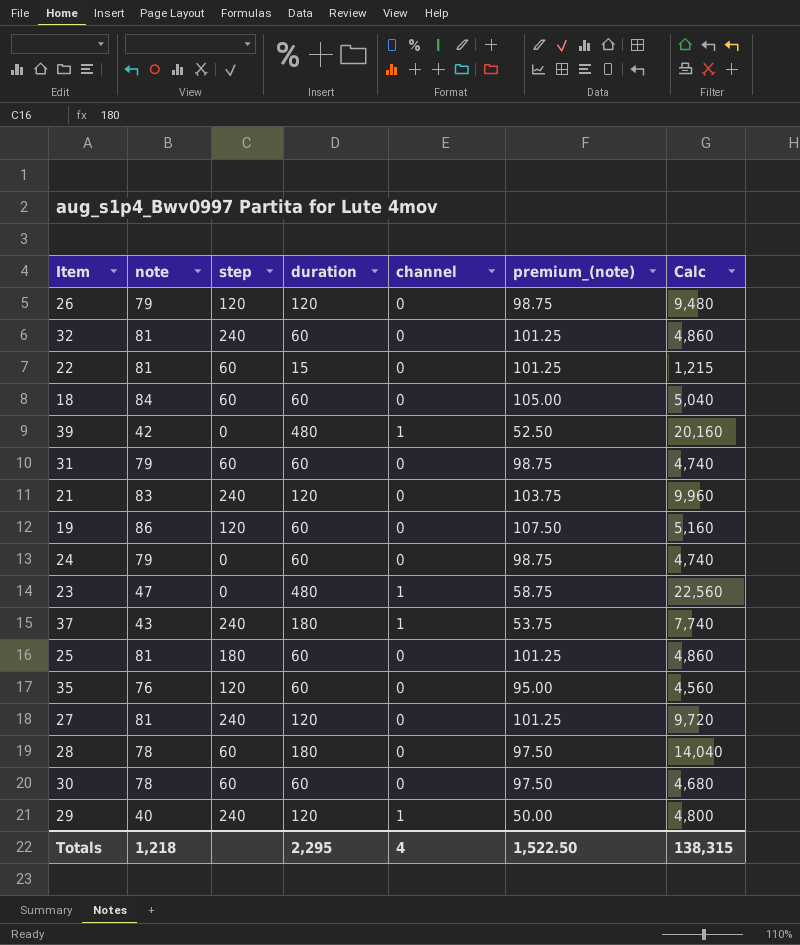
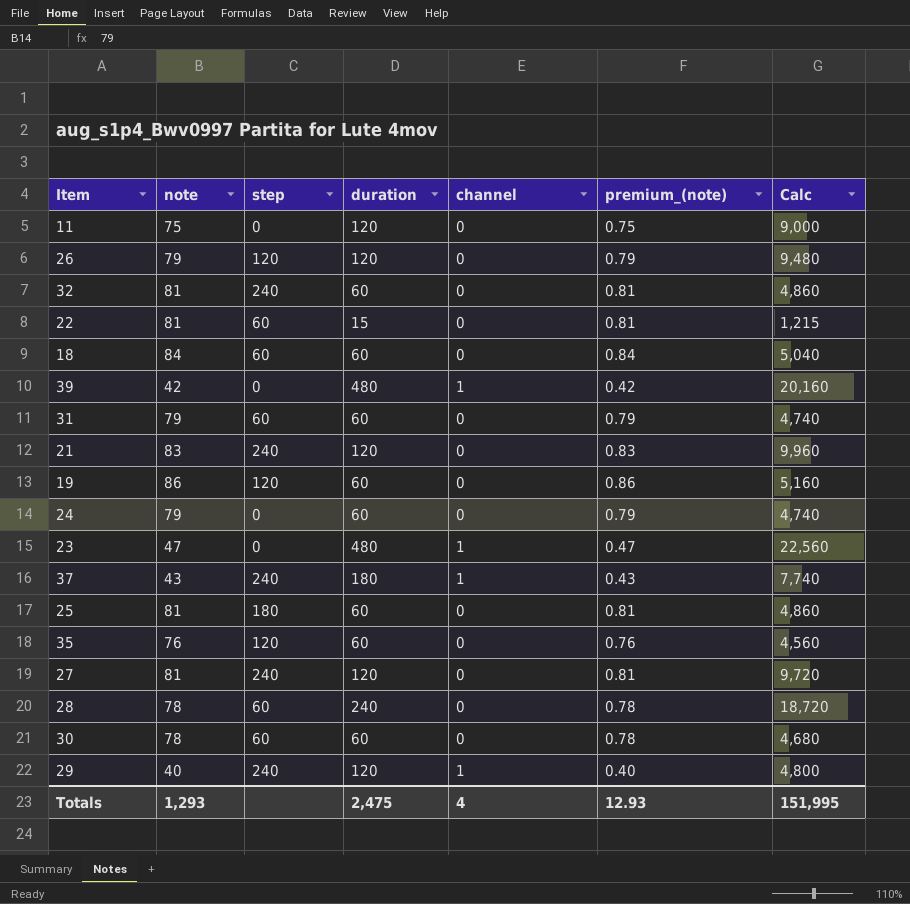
column premium_(note) | formula: [note] * 1.25 -> [note] * 0.01
row 11: none -> 75 | 0 | 120 | 0 | 0.75 | 9,000
28 | duration: 180 -> 240
28 | Calc: 14,040 -> 18,720
Totals | note: 1,218 -> 1,293
Totals | duration: 2,295 -> 2,475
Totals | premium_(note): 1,522.50 -> 12.93
Totals | Calc: 138,315 -> 151,995

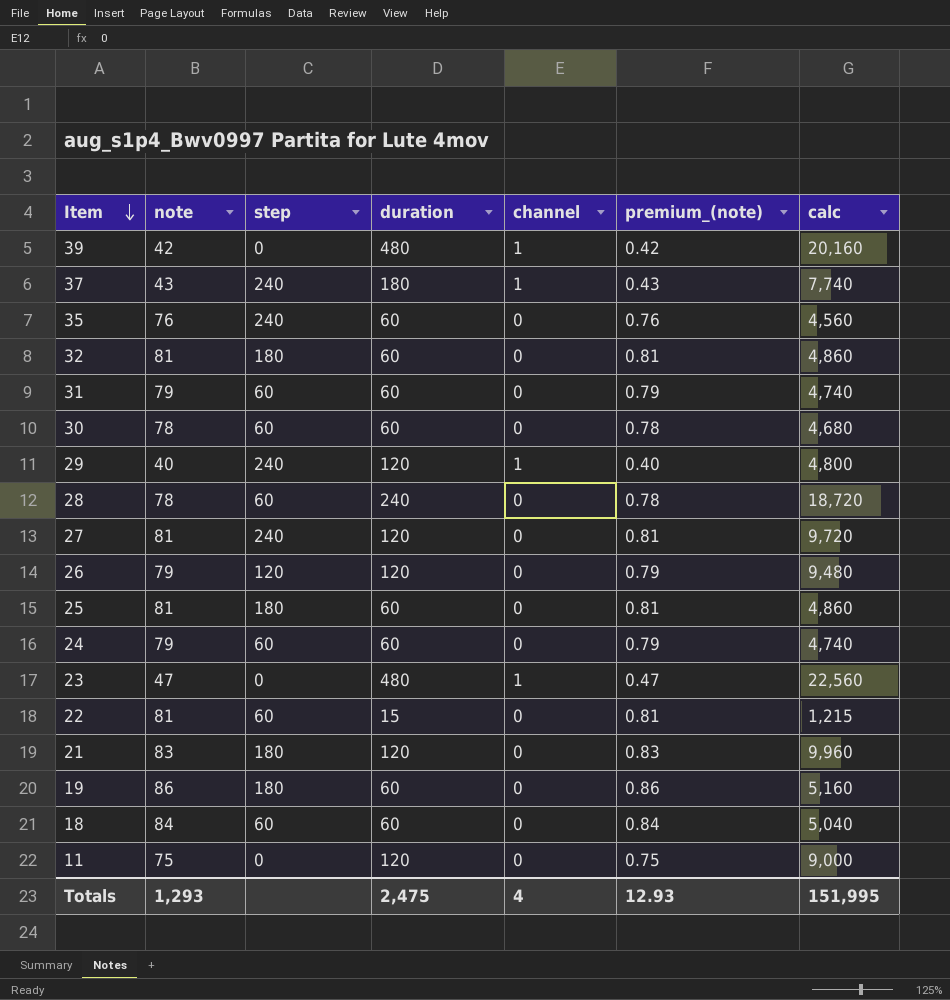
row order: none -> Item descending
column name: Calc -> calc
35 | step: 120 -> 240
32 | step: 240 -> 180
24 | step: 0 -> 60
21 | step: 240 -> 180
19 | step: 120 -> 180

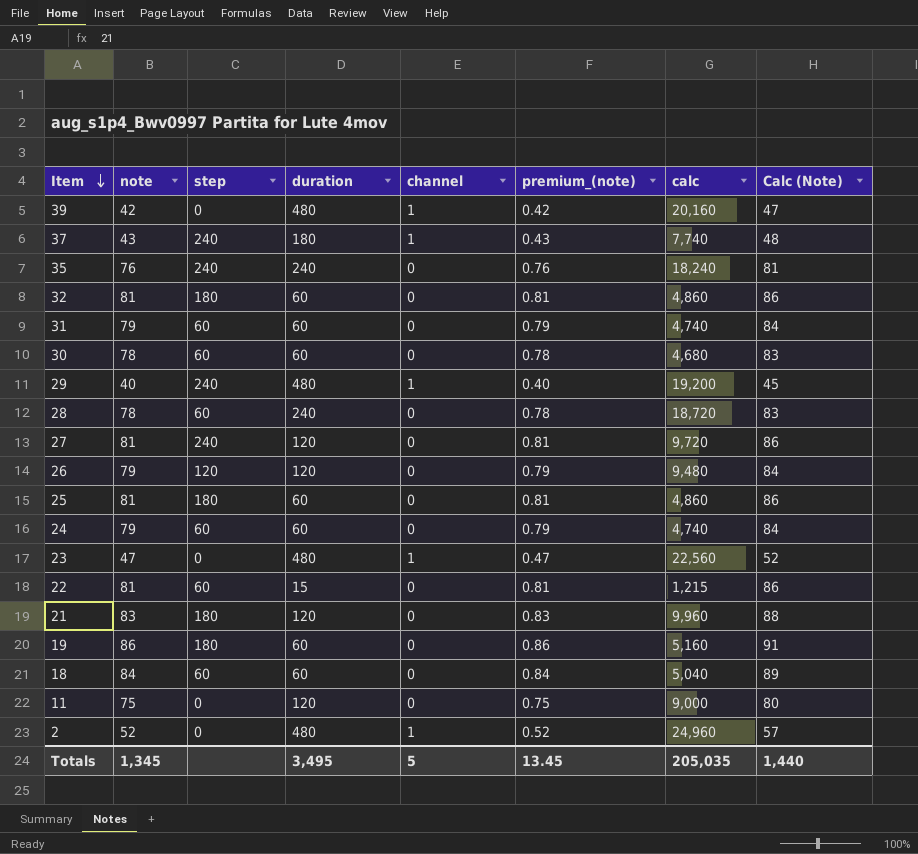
column Calc (Note) | formula: none -> [note] + 5
35 | duration: 60 -> 240
35 | calc: 4,560 -> 18,240
29 | duration: 120 -> 480
29 | calc: 4,800 -> 19,200
row 2: none -> 52 | 0 | 480 | 1 | 0.52 | 24,960 | 57
Totals | note: 1,293 -> 1,345
Totals | duration: 2,475 -> 3,495
Totals | channel: 4 -> 5
Totals | premium_(note): 12.93 -> 13.45
Totals | calc: 151,995 -> 205,035

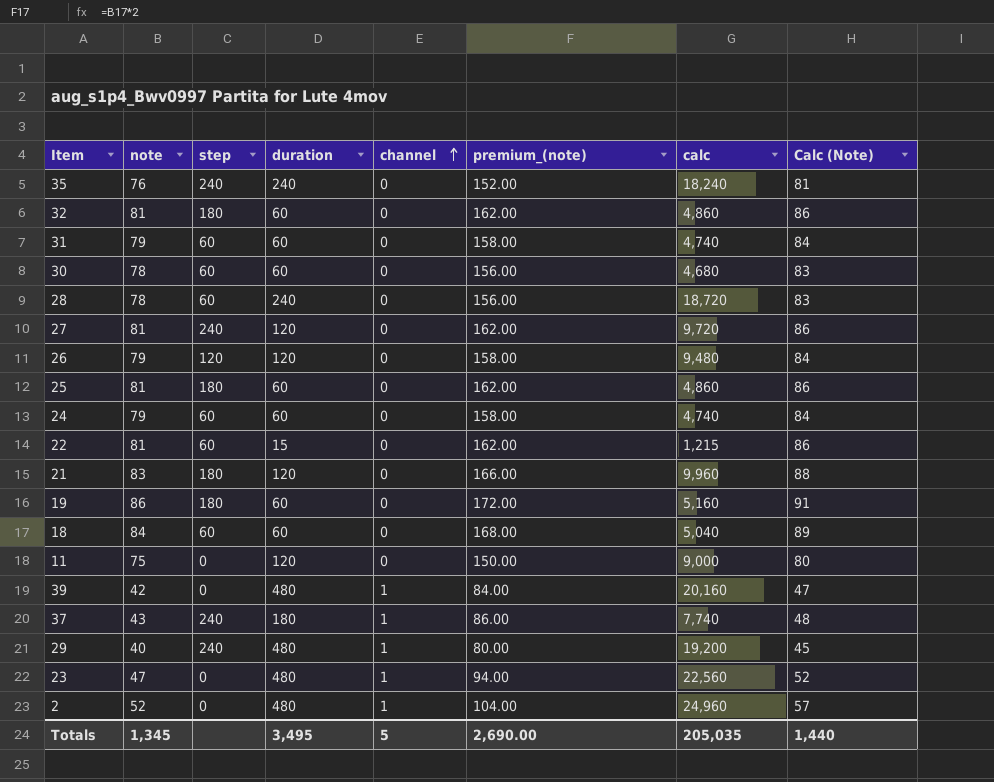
row order: Item descending -> channel ascending
column premium_(note) | formula: [note] * 0.01 -> [note] * 2
Totals | premium_(note): 13.45 -> 2,690.00

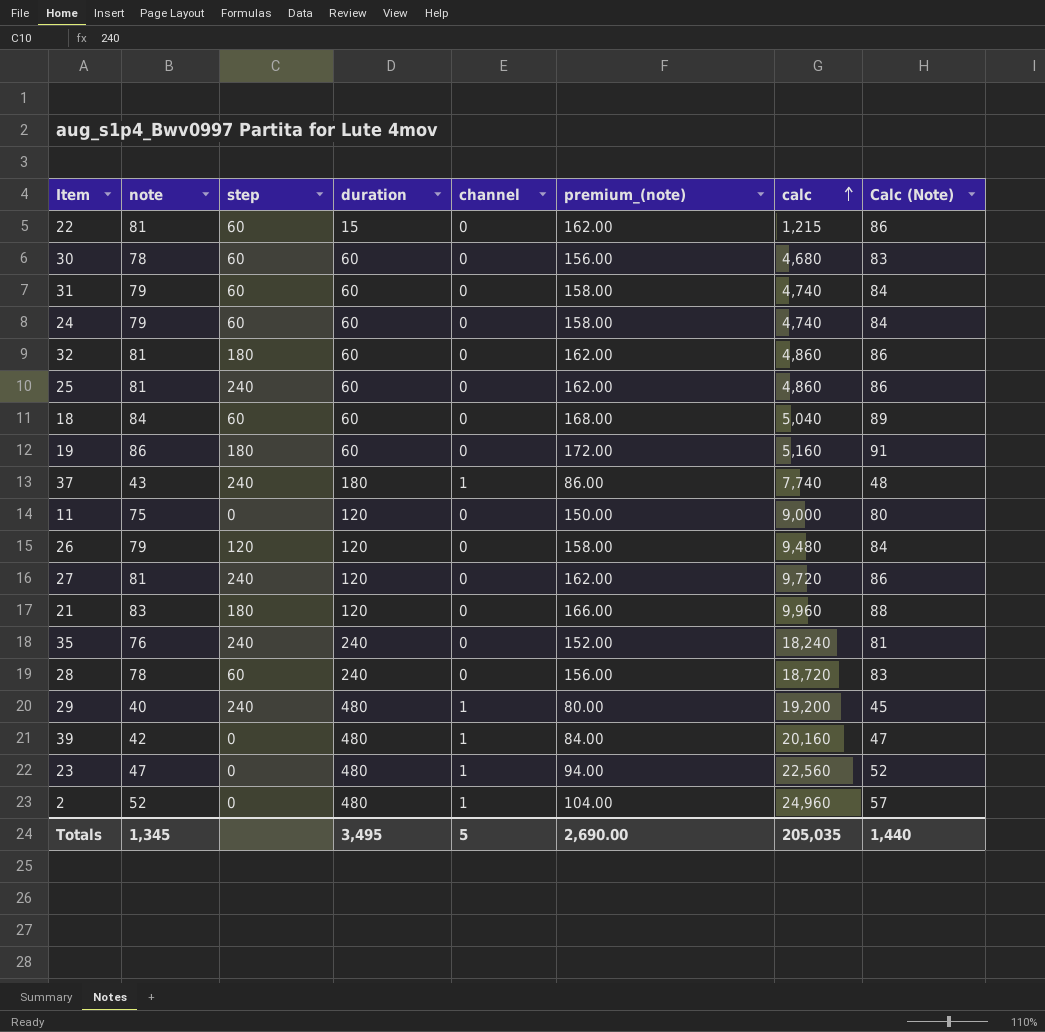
row order: channel ascending -> calc ascending
25 | step: 180 -> 240

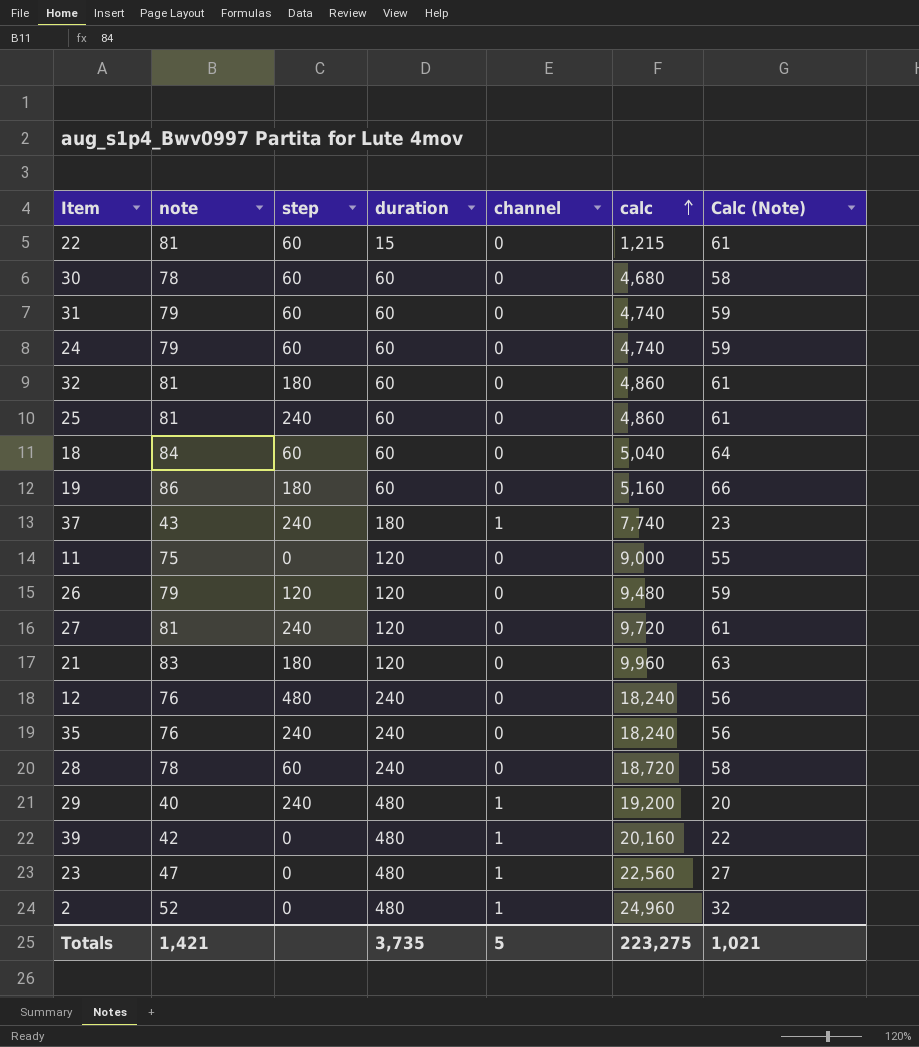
column premium_(note) | formula: [note] * 2 -> none
column Calc (Note) | formula: [note] + 5 -> [note] - 20
row 12: none -> 76 | 480 | 240 | 0 | 18,240 | 56
Totals | note: 1,345 -> 1,421
Totals | duration: 3,495 -> 3,735
Totals | calc: 205,035 -> 223,275
Totals | Calc (Note): 1,440 -> 1,021

